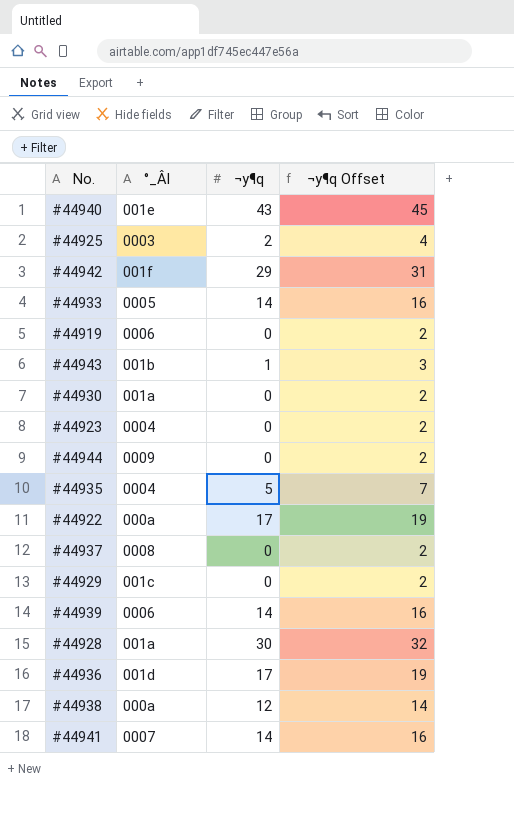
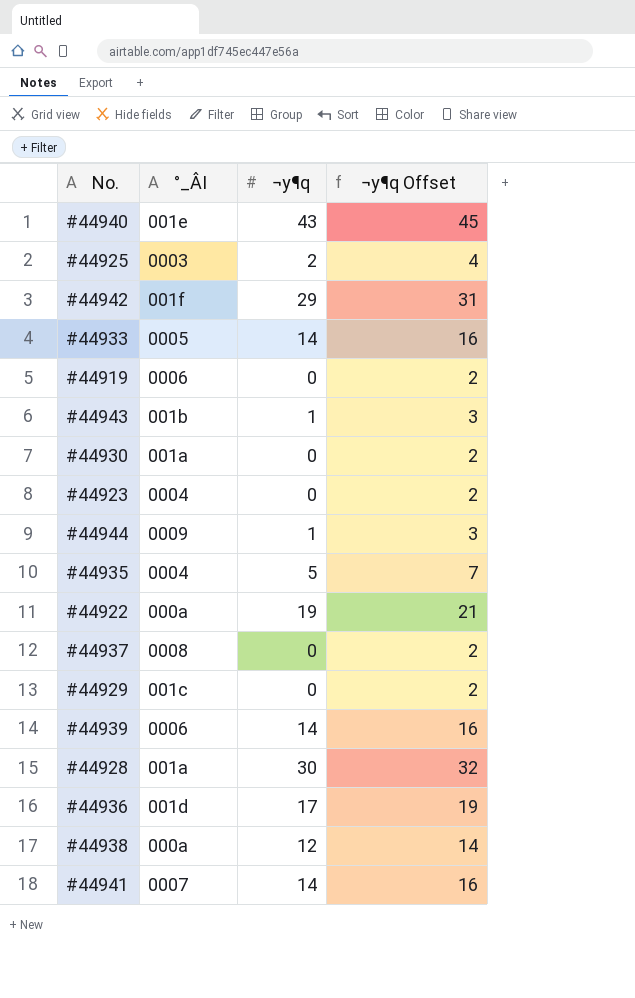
#44944 | ¬y¶q: 0 -> 1
#44944 | ¬y¶q Offset: 2 -> 3
#44922 | ¬y¶q: 17 -> 19
#44922 | ¬y¶q Offset: 19 -> 21

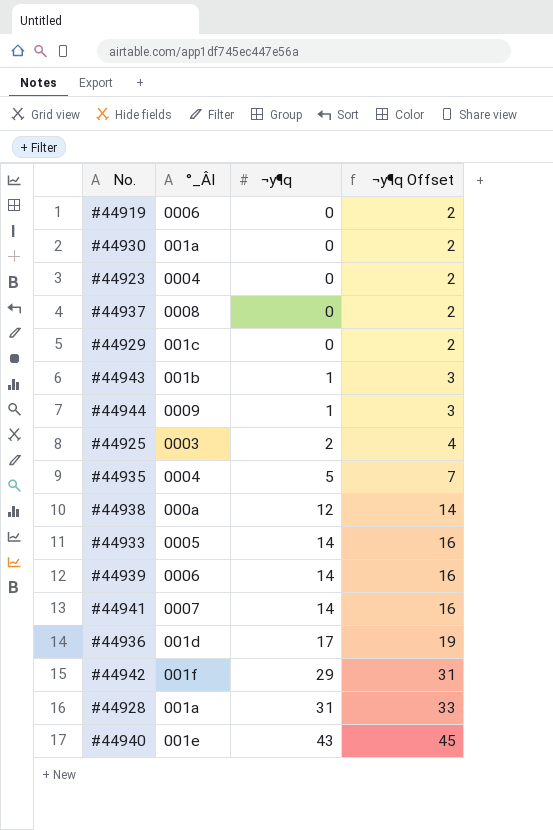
row order: none -> ¬y¶q ascending
row #44922: 000a | 19 | 21 -> none
#44928 | ¬y¶q: 30 -> 31
#44928 | ¬y¶q Offset: 32 -> 33

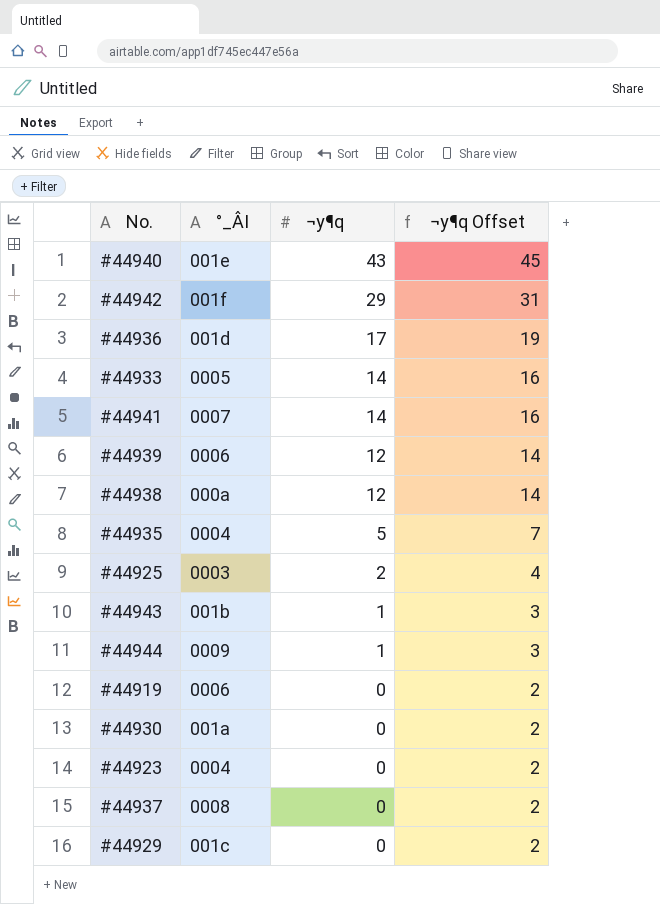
row order: ¬y¶q ascending -> ¬y¶q descending
row #44928: 001a | 31 | 33 -> none
#44939 | ¬y¶q: 14 -> 12
#44939 | ¬y¶q Offset: 16 -> 14

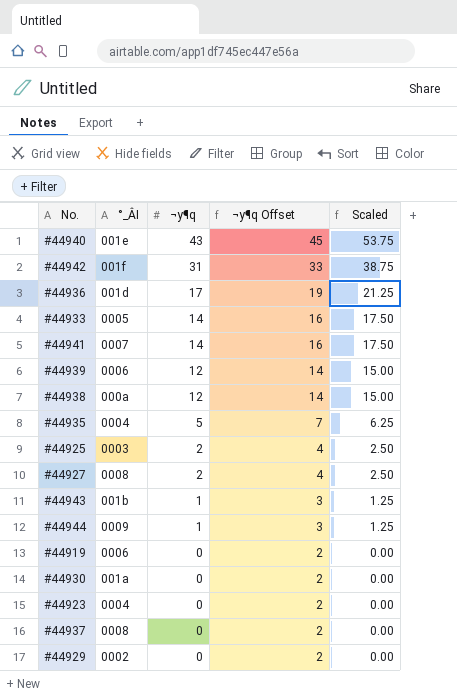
column Scaled | formula: none -> [¬y¶q] * 1.25
#44942 | ¬y¶q: 29 -> 31
#44942 | ¬y¶q Offset: 31 -> 33
row #44927: none -> 0008 | 2 | 4 | 2.50
#44929 | °_ÂI: 001c -> 0002

